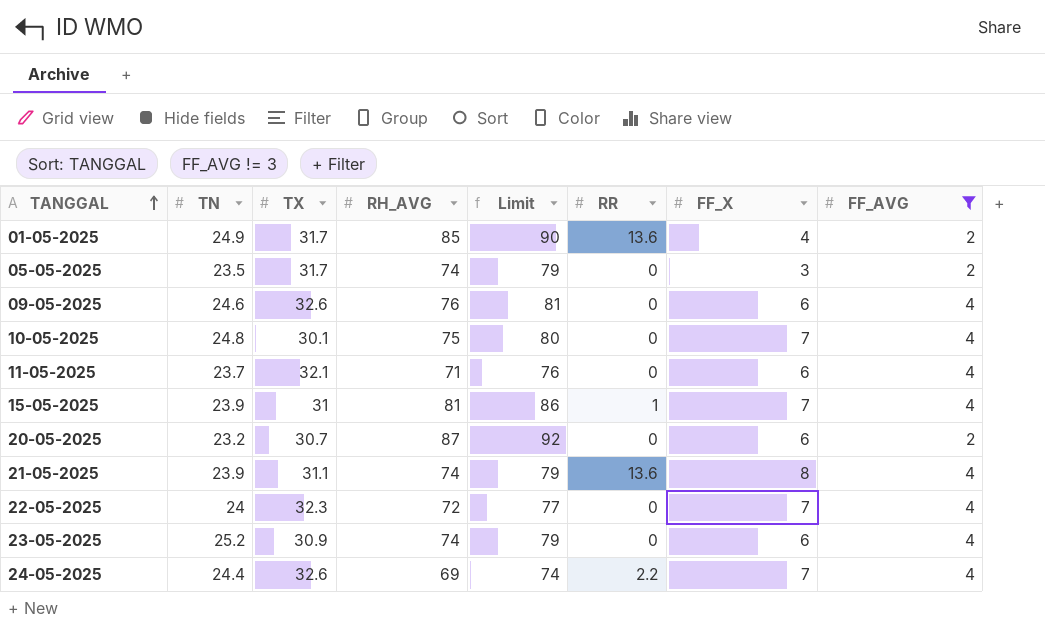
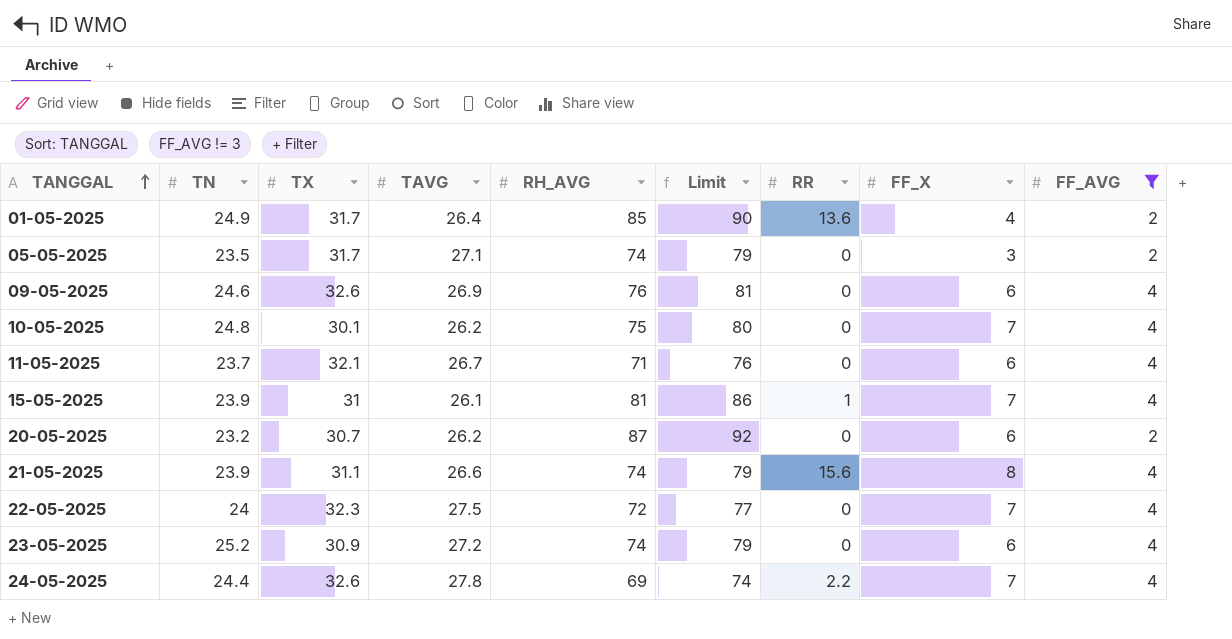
column TAVG | position: none -> 4
21-05-2025 | RR: 13.6 -> 15.6

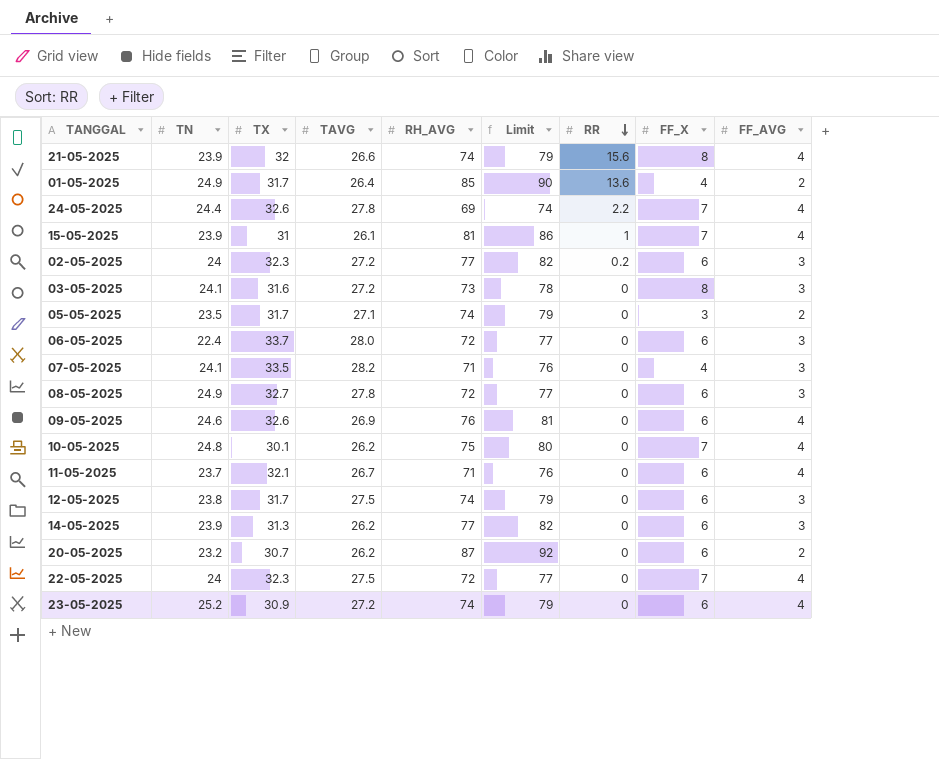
filter: FF_AVG != 3 -> none
row order: TANGGAL ascending -> RR descending
21-05-2025 | TX: 31.1 -> 32

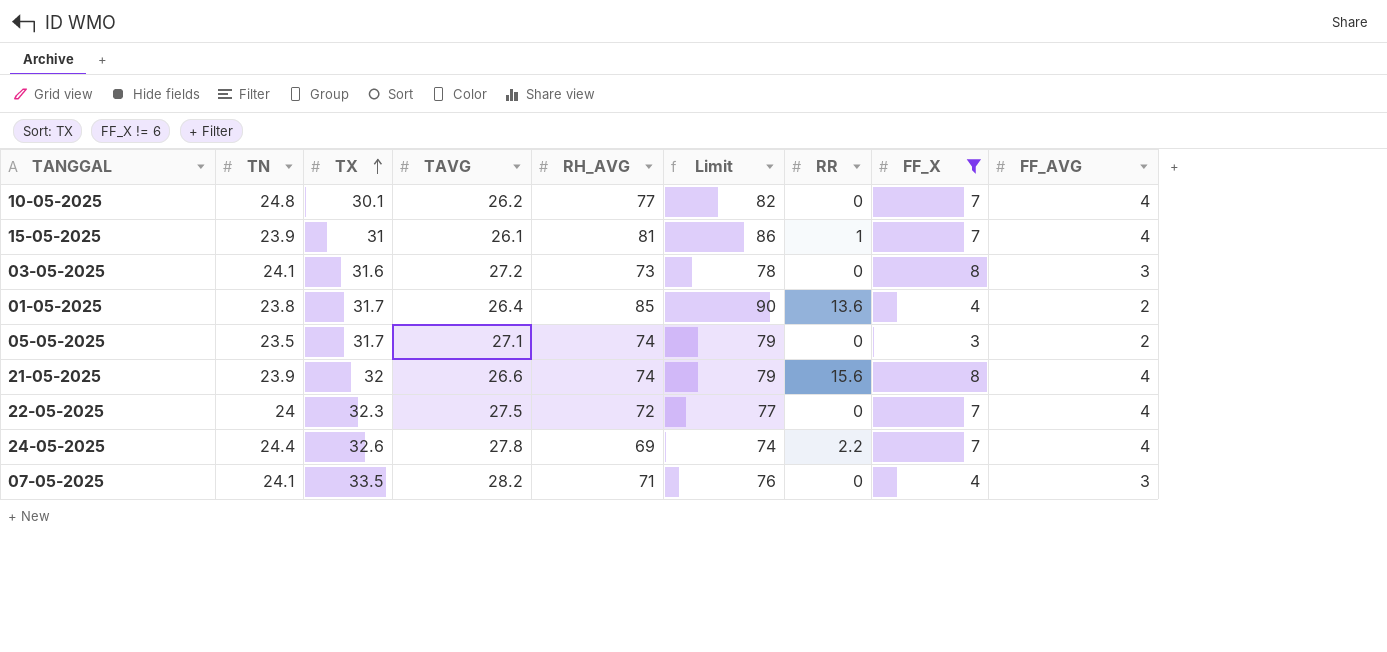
filter: none -> FF_X != 6
row order: RR descending -> TX ascending
10-05-2025 | RH_AVG: 75 -> 77
10-05-2025 | Limit: 80 -> 82
01-05-2025 | TN: 24.9 -> 23.8

